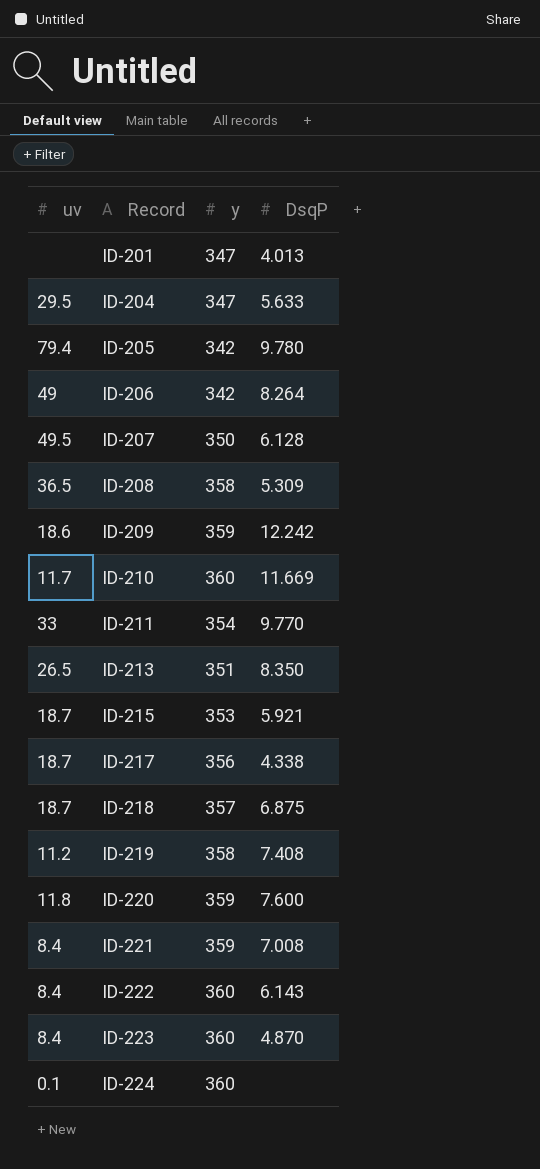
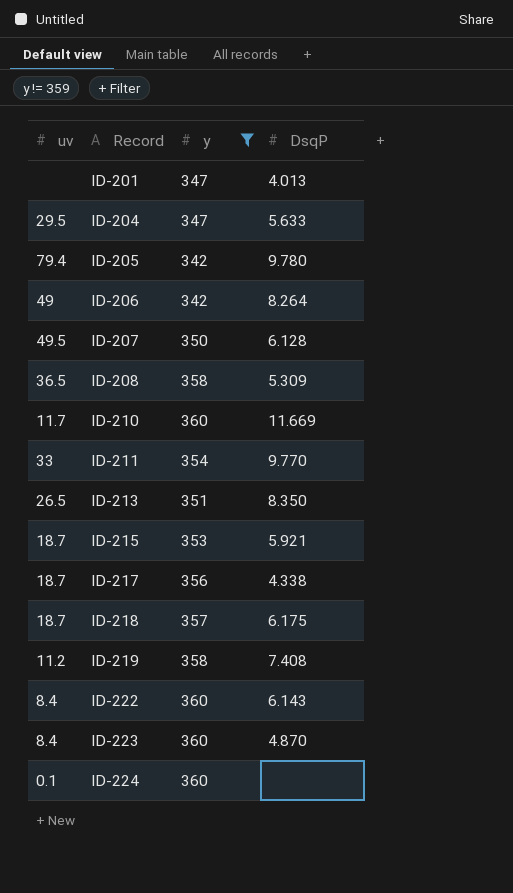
filter: none -> y != 359
ID-218 | DsqP: 6.875 -> 6.175

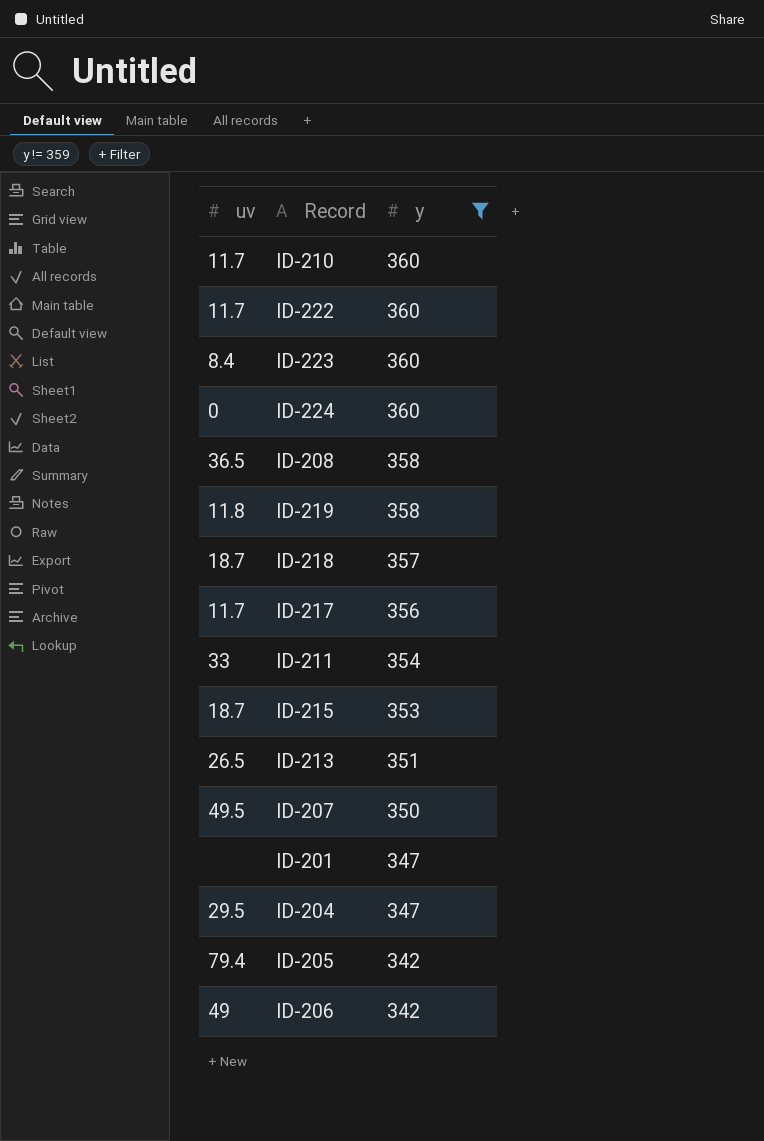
row order: Record ascending -> y descending
column DsqP | position: 4 -> none
ID-222 | uv: 8.4 -> 11.7
ID-224 | uv: 0.1 -> 0
ID-219 | uv: 11.2 -> 11.8
ID-217 | uv: 18.7 -> 11.7

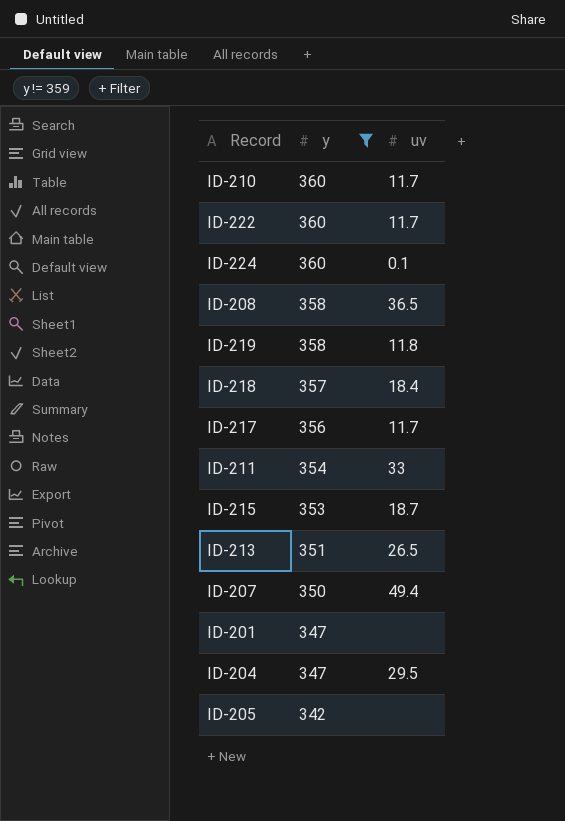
column uv | position: 1 -> 3
row ID-223: 8.4 | 360 -> none
row ID-206: 49 | 342 -> none
ID-224 | uv: 0 -> 0.1
ID-218 | uv: 18.7 -> 18.4
ID-207 | uv: 49.5 -> 49.4
ID-205 | uv: 79.4 -> none

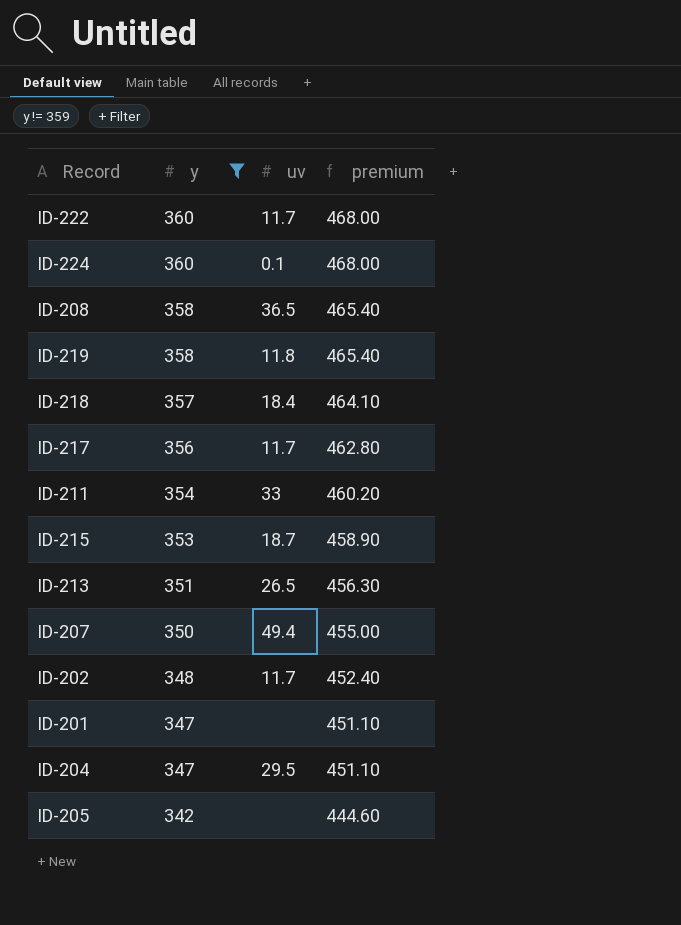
column premium | formula: none -> [y] * 1.3
row ID-210: 360 | 11.7 -> none
row ID-202: none -> 348 | 11.7 | 452.40

